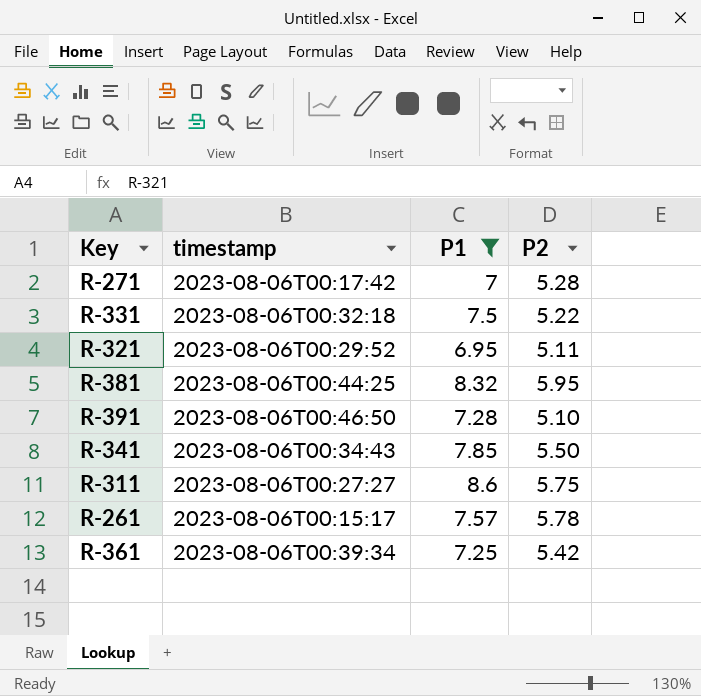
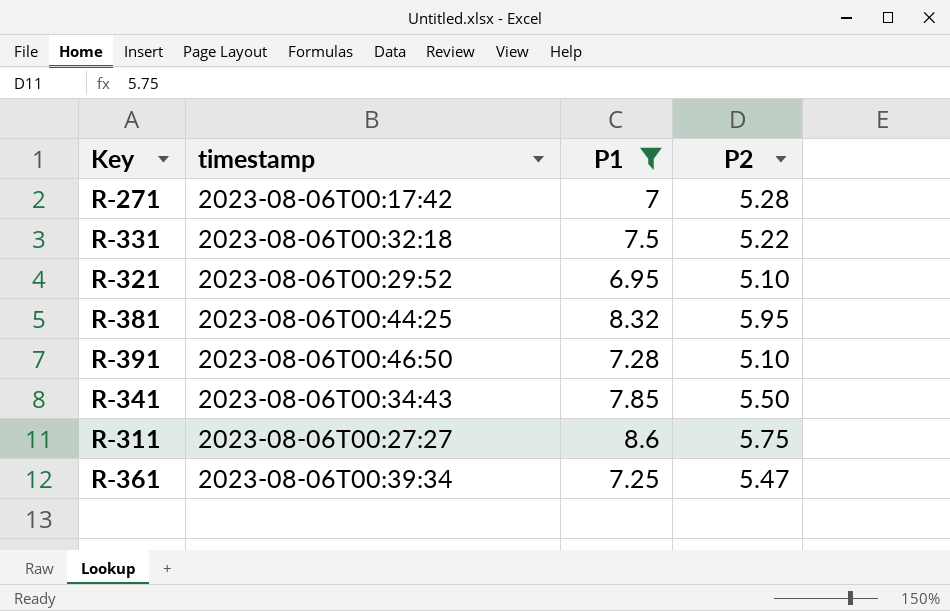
row R-261: 2023-08-06T00:15:17 | 7.57 | 5.78 -> none
R-321 | P2: 5.11 -> 5.10
R-361 | P2: 5.42 -> 5.47

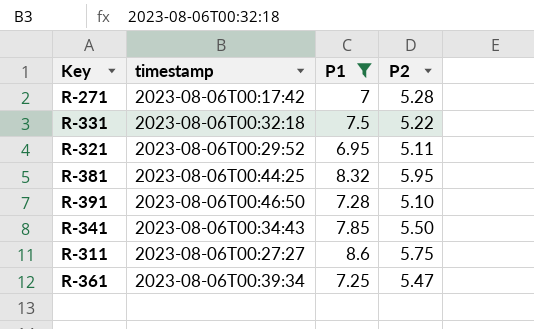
R-321 | P2: 5.10 -> 5.11

